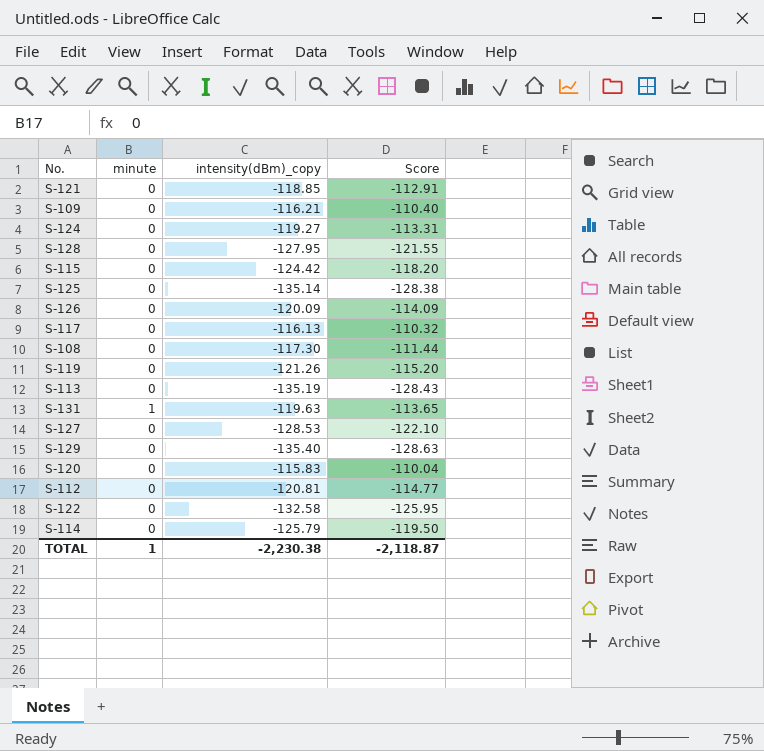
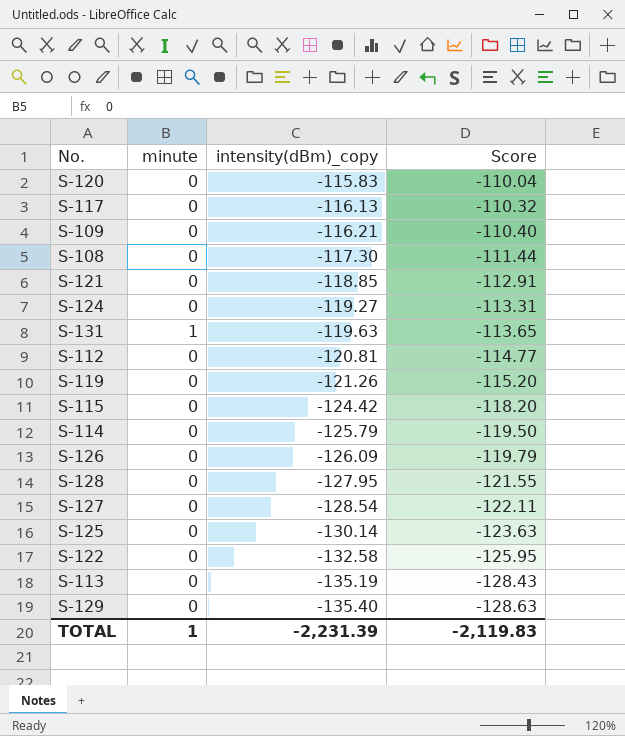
row order: none -> intensity(dBm)_copy descending
S-126 | intensity(dBm)_copy: -120.09 -> -126.09
S-126 | Score: -114.09 -> -119.79
S-127 | intensity(dBm)_copy: -128.53 -> -128.54
S-127 | Score: -122.10 -> -122.11
S-125 | intensity(dBm)_copy: -135.14 -> -130.14
S-125 | Score: -128.38 -> -123.63
TOTAL | intensity(dBm)_copy: -2,230.38 -> -2,231.39
TOTAL | Score: -2,118.87 -> -2,119.83

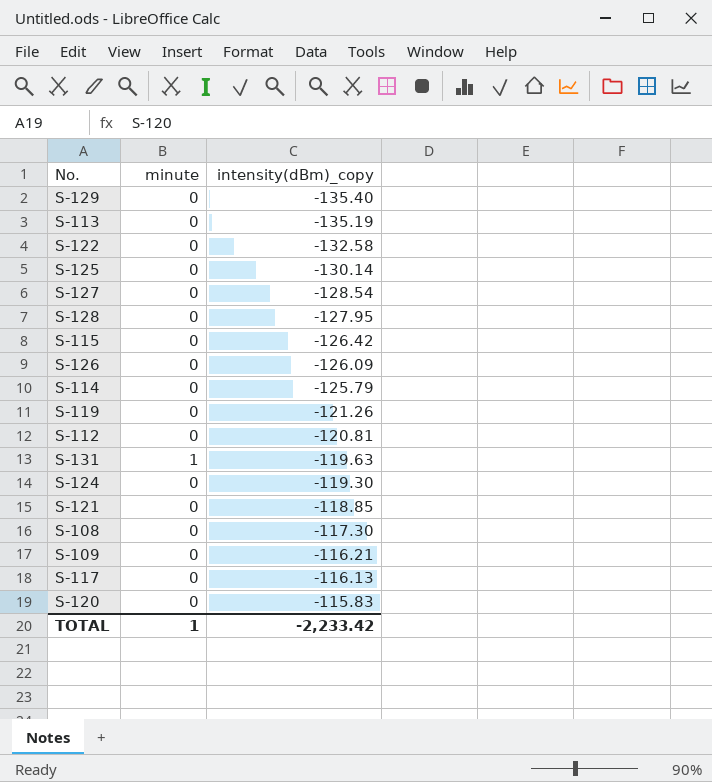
row order: intensity(dBm)_copy descending -> intensity(dBm)_copy ascending
column Score | formula: [intensity(dBm)_copy] * 0.95 -> none
S-115 | intensity(dBm)_copy: -124.42 -> -126.42
S-124 | intensity(dBm)_copy: -119.27 -> -119.30
TOTAL | intensity(dBm)_copy: -2,231.39 -> -2,233.42

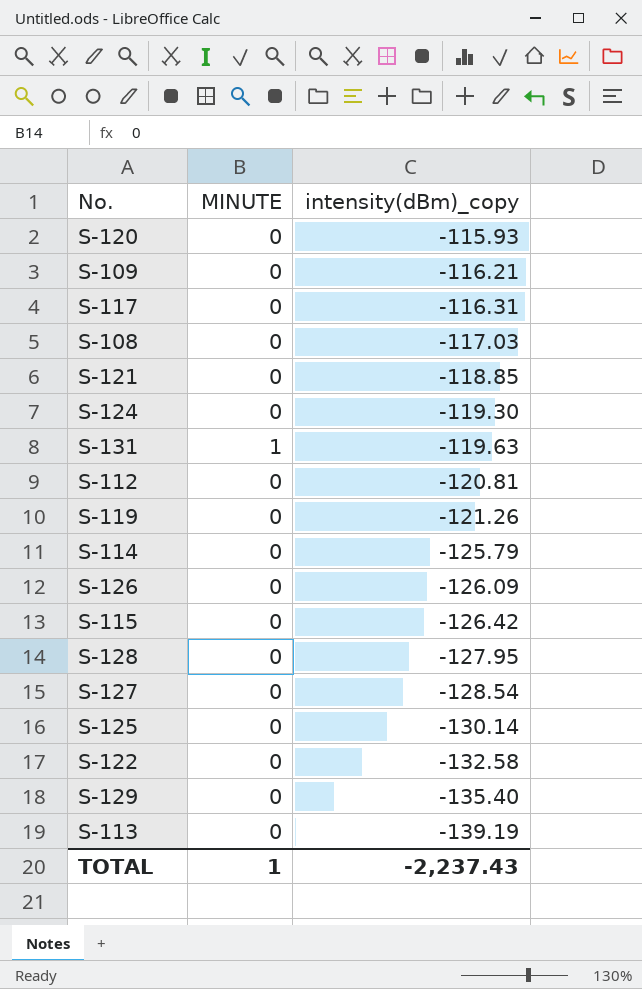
row order: intensity(dBm)_copy ascending -> intensity(dBm)_copy descending
column name: minute -> MINUTE
S-120 | intensity(dBm)_copy: -115.83 -> -115.93
S-117 | intensity(dBm)_copy: -116.13 -> -116.31
S-108 | intensity(dBm)_copy: -117.30 -> -117.03
S-113 | intensity(dBm)_copy: -135.19 -> -139.19
TOTAL | intensity(dBm)_copy: -2,233.42 -> -2,237.43

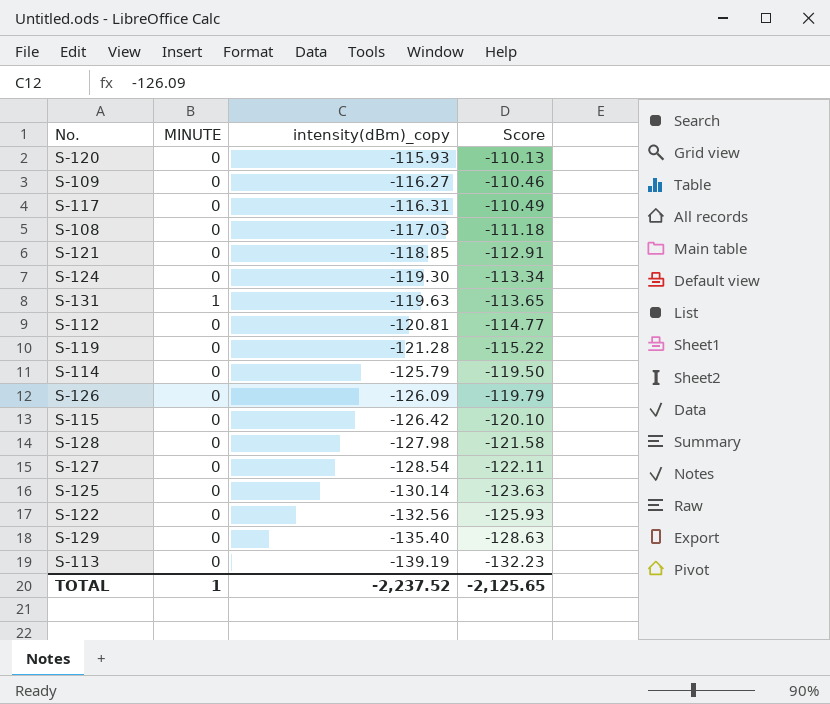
column Score | formula: none -> [intensity(dBm)_copy] * 0.95
S-109 | intensity(dBm)_copy: -116.21 -> -116.27
S-119 | intensity(dBm)_copy: -121.26 -> -121.28
S-128 | intensity(dBm)_copy: -127.95 -> -127.98
S-122 | intensity(dBm)_copy: -132.58 -> -132.56
TOTAL | intensity(dBm)_copy: -2,237.43 -> -2,237.52

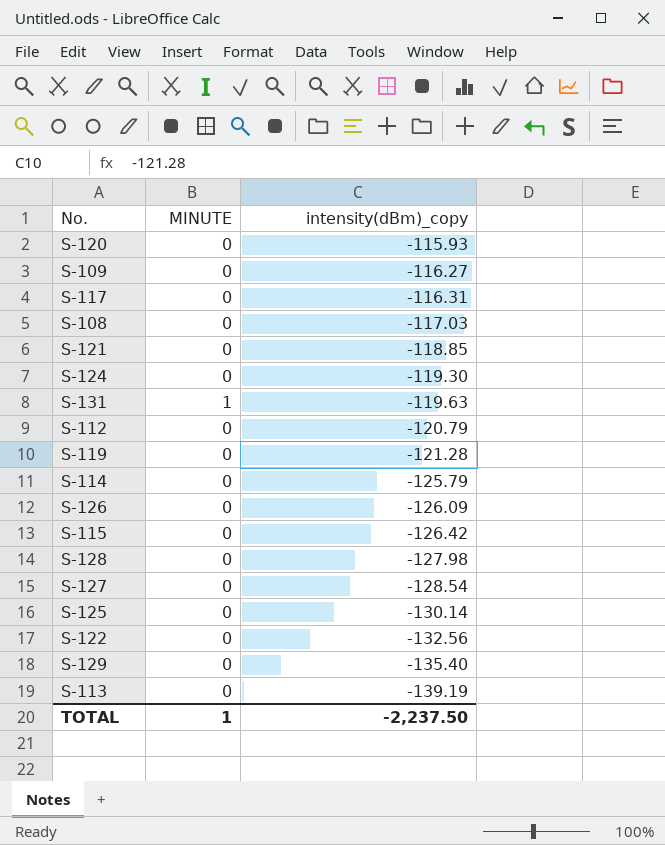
column Score | formula: [intensity(dBm)_copy] * 0.95 -> none
S-112 | intensity(dBm)_copy: -120.81 -> -120.79
TOTAL | intensity(dBm)_copy: -2,237.52 -> -2,237.50

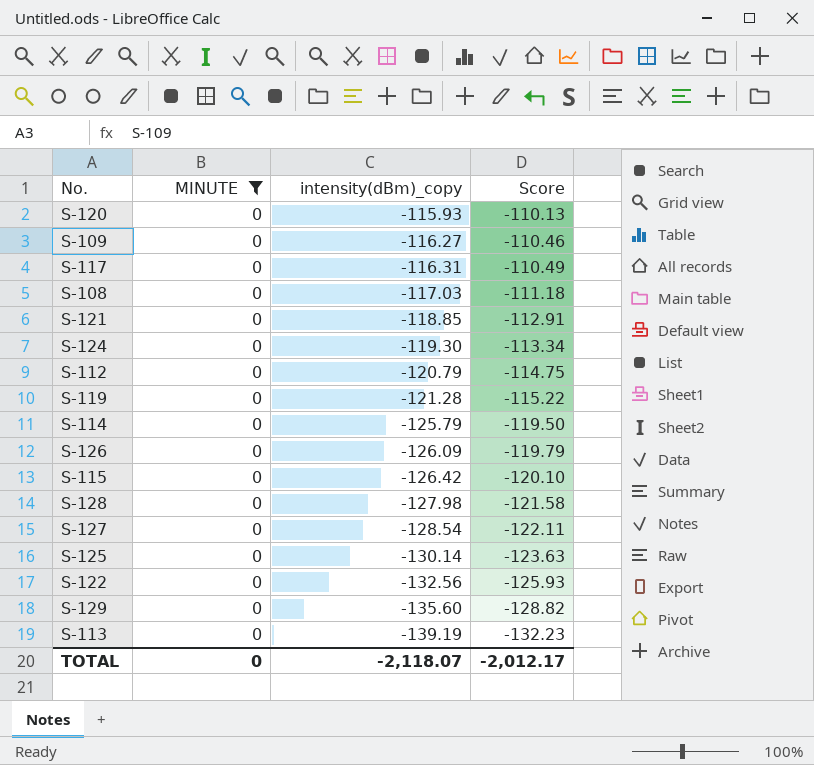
filter: none -> MINUTE = 0
column Score | formula: none -> [intensity(dBm)_copy] * 0.95
S-129 | intensity(dBm)_copy: -135.40 -> -135.60
TOTAL | MINUTE: 1 -> 0
TOTAL | intensity(dBm)_copy: -2,237.50 -> -2,118.07

